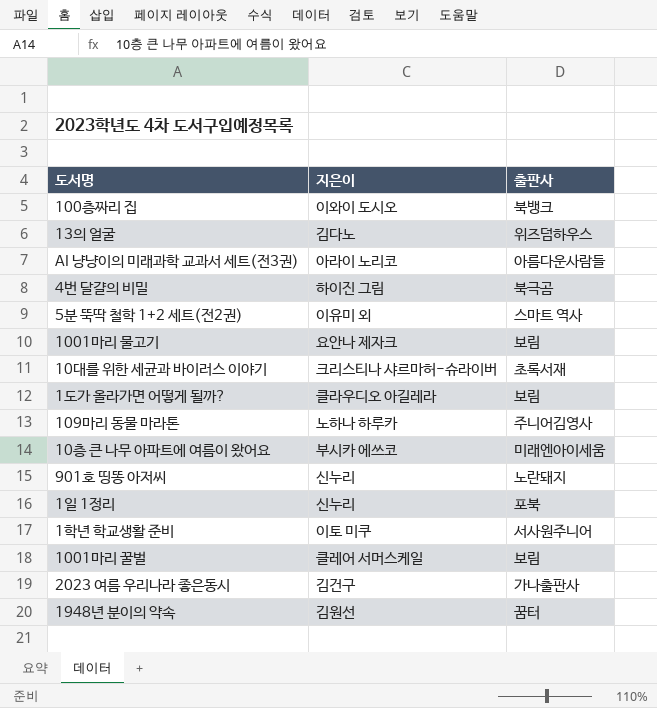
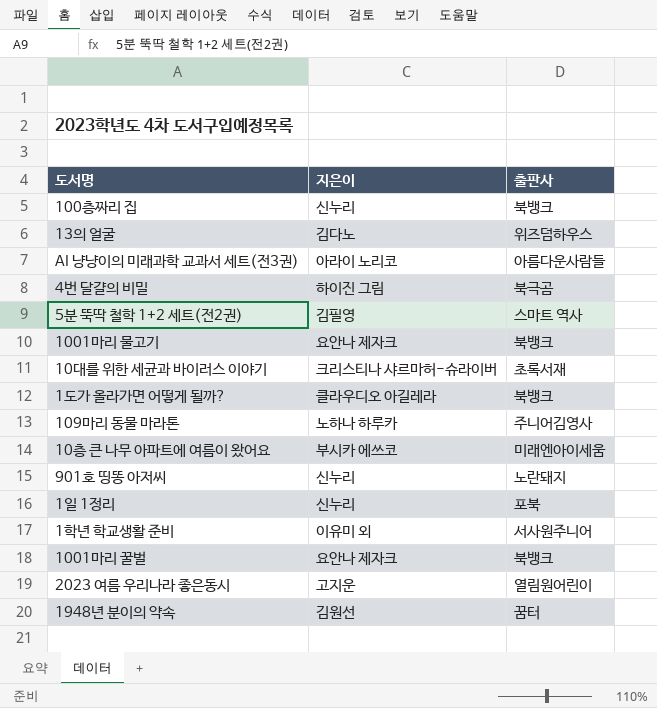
100층짜리 집 | 지은이: 이와이 도시오 -> 신누리
5분 뚝딱 철학 1+2 세트(전2권) | 지은이: 이유미 외 -> 김필영
1001마리 물고기 | 출판사: 보림 -> 북뱅크
1도가 올라가면 어떻게 될까? | 출판사: 보림 -> 북뱅크
1학년 학교생활 준비 | 지은이: 이토 미쿠 -> 이유미 외
1001마리 꿀벌 | 지은이: 클레어 서머스케일 -> 요안나 제자크
1001마리 꿀벌 | 출판사: 보림 -> 북뱅크
2023 여름 우리나라 좋은동시 | 지은이: 김건구 -> 고지운
2023 여름 우리나라 좋은동시 | 출판사: 가나출판사 -> 열림원어린이

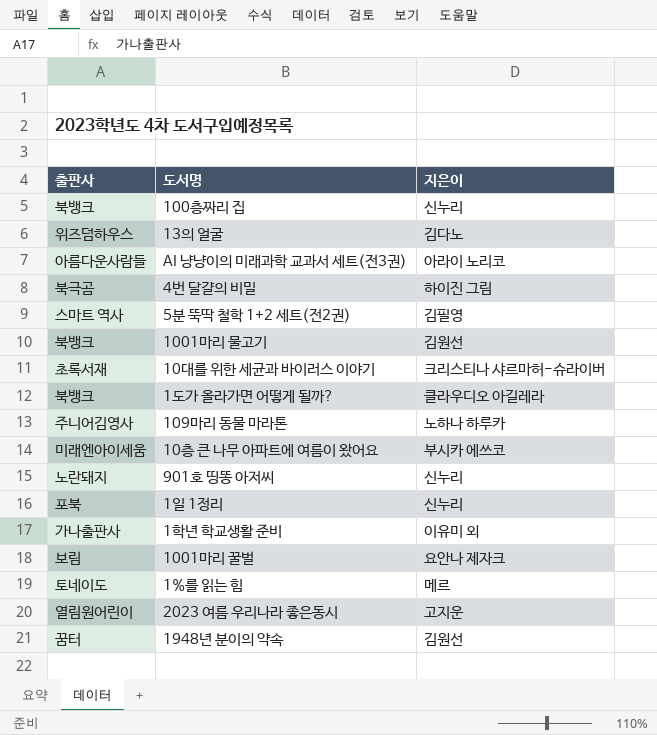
column 출판사 | position: 3 -> 1
1001마리 물고기 | 지은이: 요안나 제자크 -> 김원선
1학년 학교생활 준비 | 출판사: 서사원주니어 -> 가나출판사
1001마리 꿀벌 | 출판사: 북뱅크 -> 보림
row 1%를 읽는 힘: none -> 토네이도 | 메르

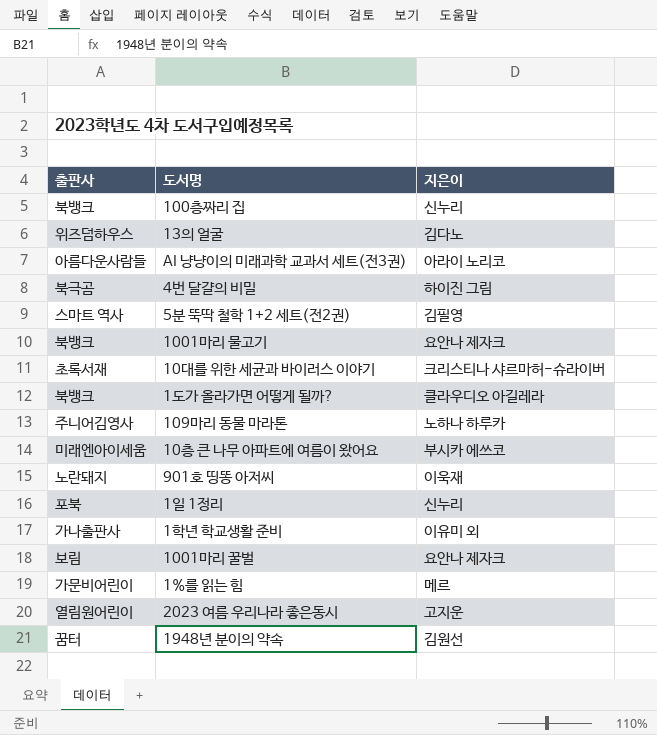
1001마리 물고기 | 지은이: 김원선 -> 요안나 제자크
901호 띵똥 아저씨 | 지은이: 신누리 -> 이욱재
1%를 읽는 힘 | 출판사: 토네이도 -> 가문비어린이

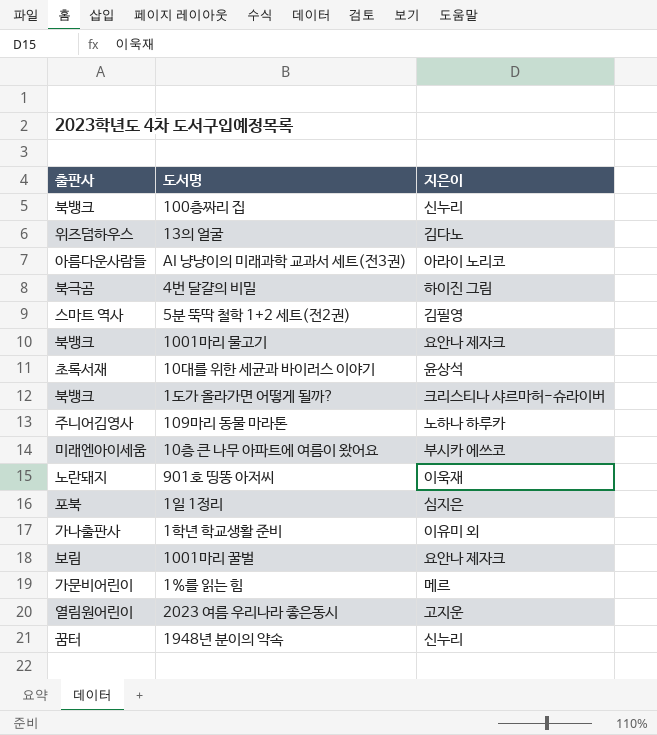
10대를 위한 세균과 바이러스 이야기 | 지은이: 크리스티나 샤르마허-슈라이버 -> 윤상석
1도가 올라가면 어떻게 될까? | 지은이: 클라우디오 아길레라 -> 크리스티나 샤르마허-슈라이버
1일 1정리 | 지은이: 신누리 -> 심지은
1948년 분이의 약속 | 지은이: 김원선 -> 신누리

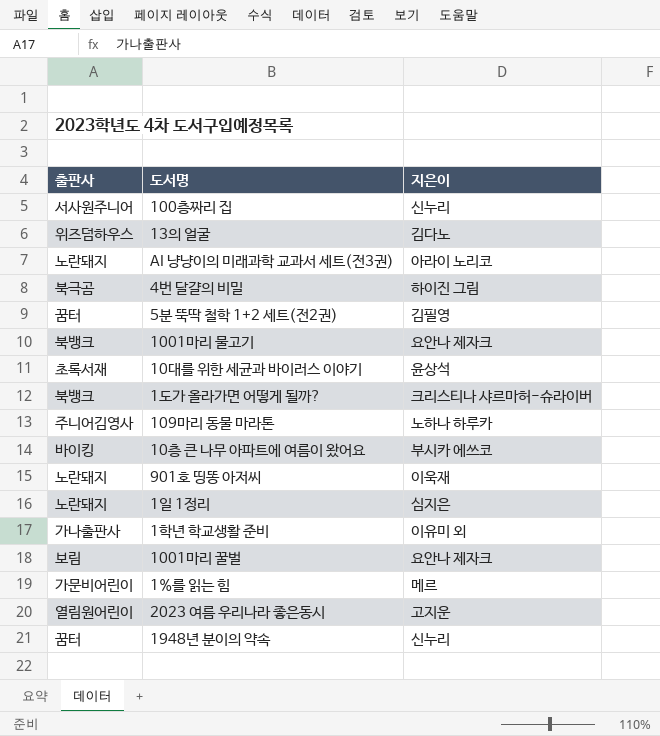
100층짜리 집 | 출판사: 북뱅크 -> 서사원주니어
AI 냥냥이의 미래과학 교과서 세트(전3권) | 출판사: 아름다운사람들 -> 노란돼지
5분 뚝딱 철학 1+2 세트(전2권) | 출판사: 스마트 역사 -> 꿈터
10층 큰 나무 아파트에 여름이 왔어요 | 출판사: 미래엔아이세움 -> 바이킹
1일 1정리 | 출판사: 포북 -> 노란돼지

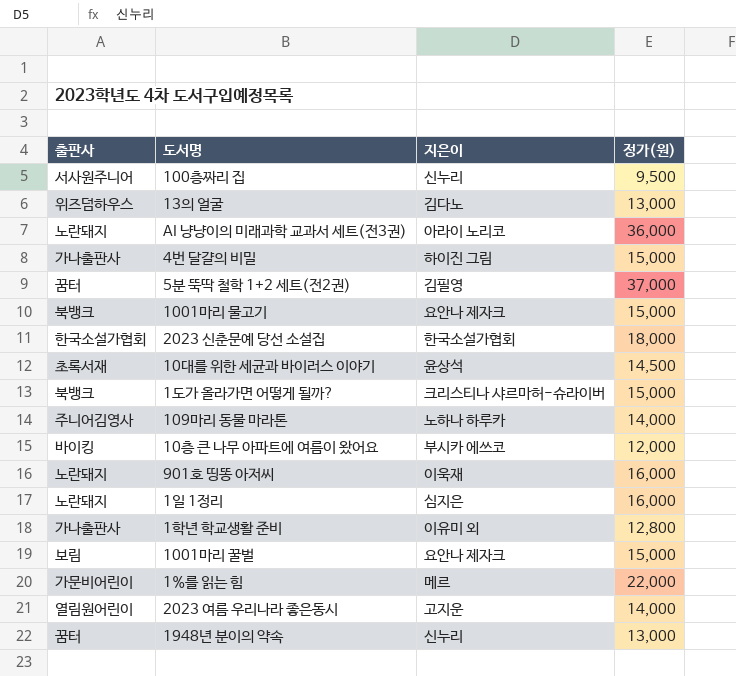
column 정가(원) | position: none -> 4
4번 달걀의 비밀 | 출판사: 북극곰 -> 가나출판사
row 2023 신춘문예 당선 소설집: none -> 한국소설가협회 | 한국소설가협회 | 18,000

